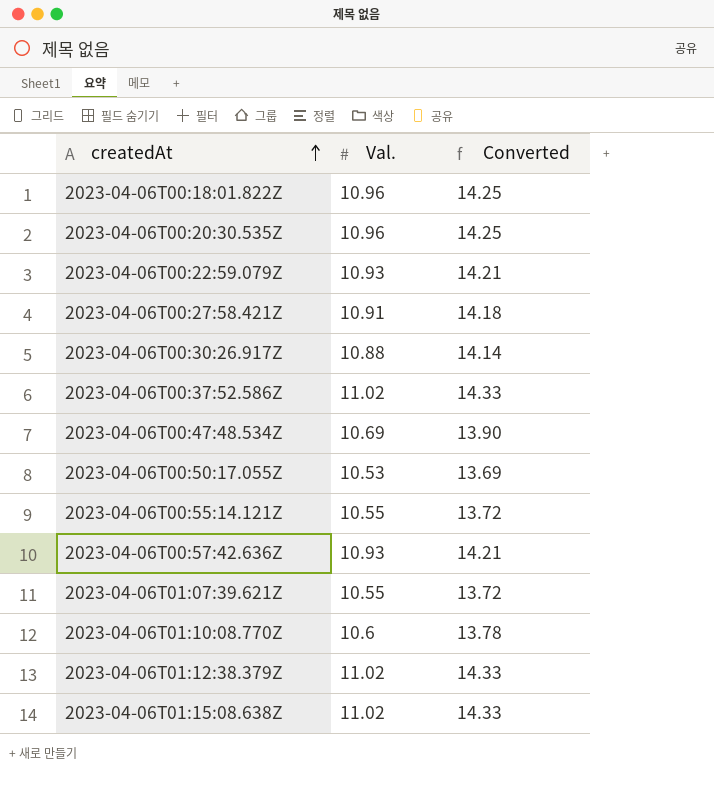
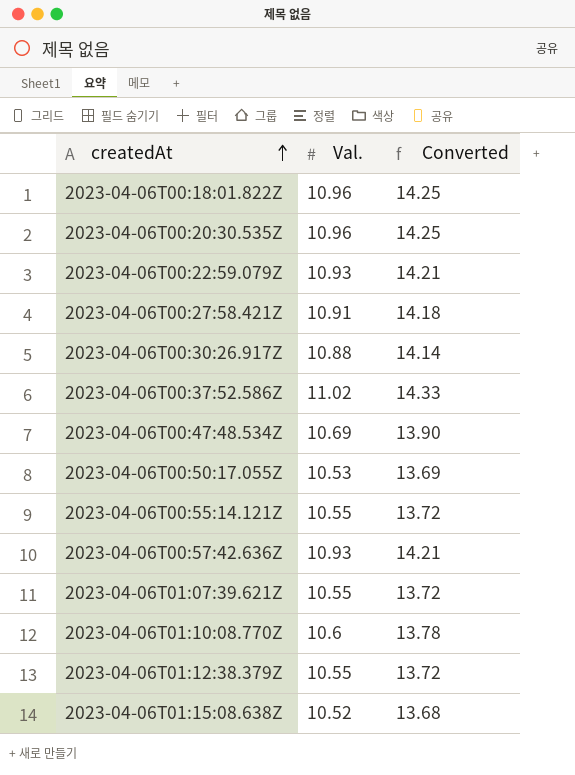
2023-04-06T01:12:38.379Z | Val.: 11.02 -> 10.55
2023-04-06T01:12:38.379Z | Converted: 14.33 -> 13.72
2023-04-06T01:15:08.638Z | Val.: 11.02 -> 10.52
2023-04-06T01:15:08.638Z | Converted: 14.33 -> 13.68

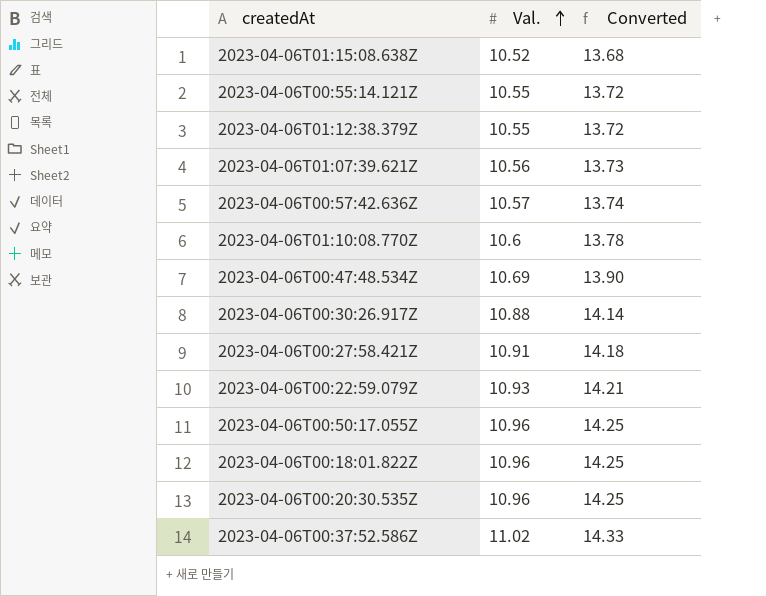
row order: createdAt ascending -> Val. ascending
2023-04-06T01:07:39.621Z | Val.: 10.55 -> 10.56
2023-04-06T01:07:39.621Z | Converted: 13.72 -> 13.73
2023-04-06T00:57:42.636Z | Val.: 10.93 -> 10.57
2023-04-06T00:57:42.636Z | Converted: 14.21 -> 13.74
2023-04-06T00:50:17.055Z | Val.: 10.53 -> 10.96
2023-04-06T00:50:17.055Z | Converted: 13.69 -> 14.25

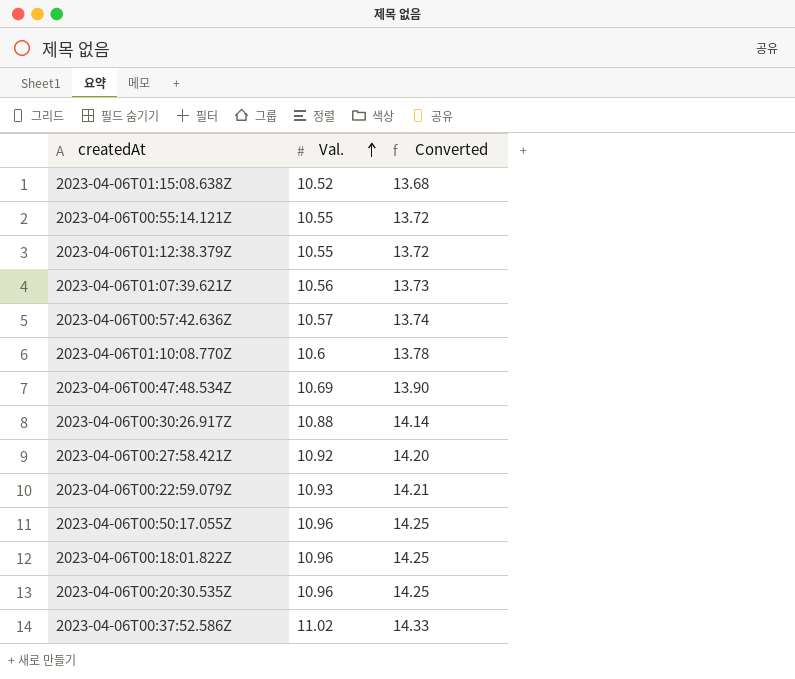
2023-04-06T00:27:58.421Z | Val.: 10.91 -> 10.92
2023-04-06T00:27:58.421Z | Converted: 14.18 -> 14.20

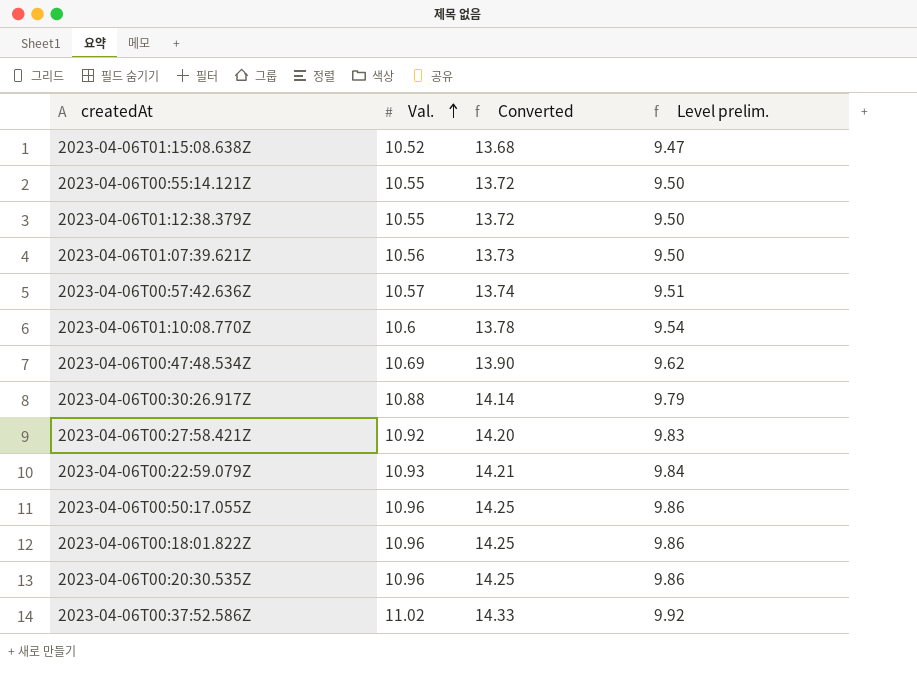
column Level prelim. | formula: none -> [Val.] * 0.9

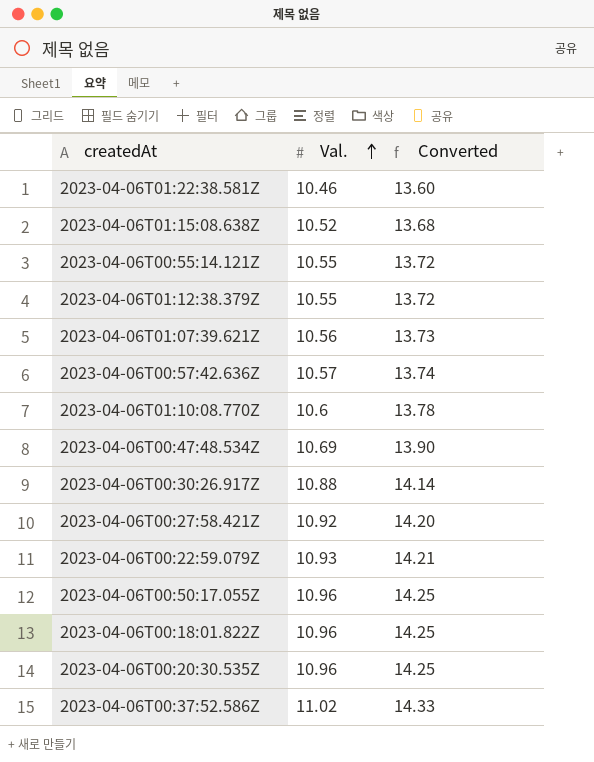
column Level prelim. | formula: [Val.] * 0.9 -> none
row 2023-04-06T01:22:38.581Z: none -> 10.46 | 13.60

